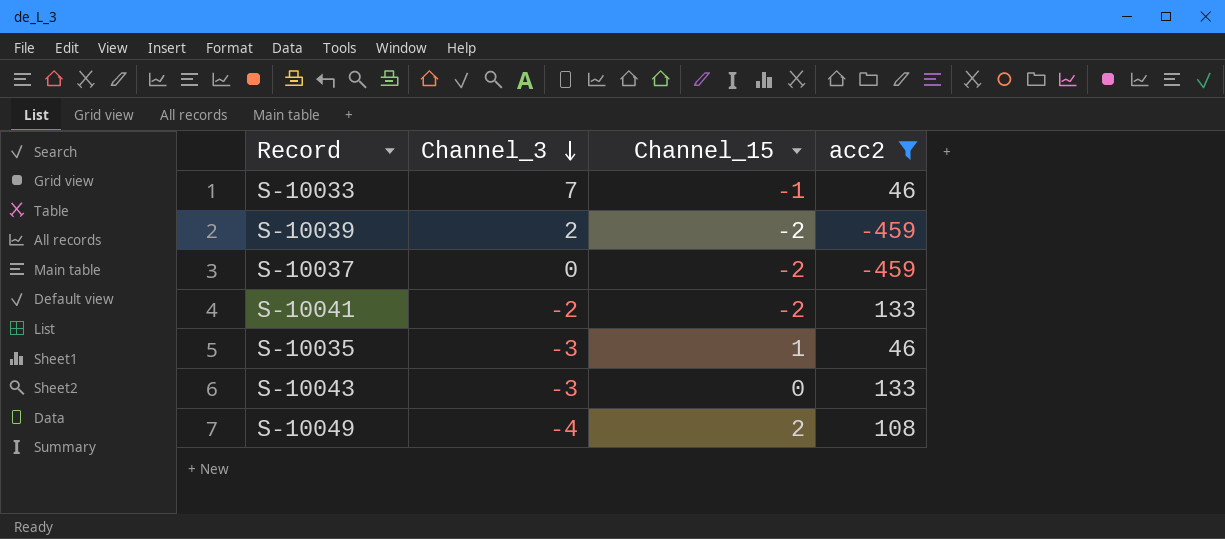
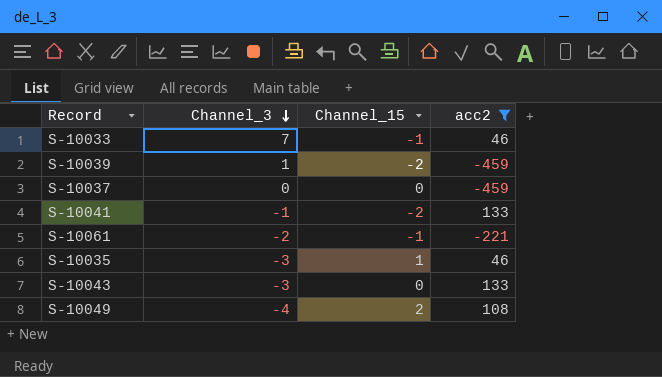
S-10039 | Channel_3: 2 -> 1
S-10037 | Channel_15: -2 -> 0
S-10041 | Channel_3: -2 -> -1
row S-10061: none -> -2 | -1 | -221

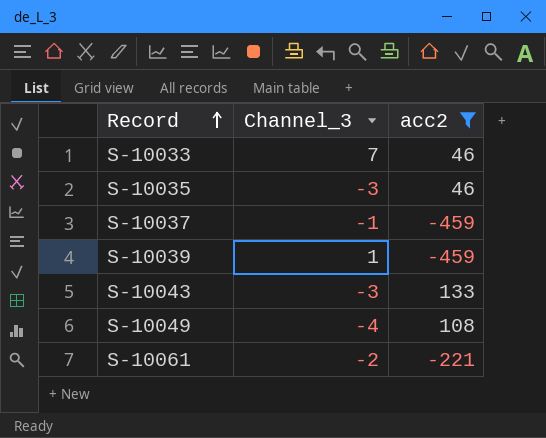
row order: Channel_3 descending -> Record ascending
column Channel_15 | position: 3 -> none
row S-10041: -1 | -2 | 133 -> none
S-10037 | Channel_3: 0 -> -1

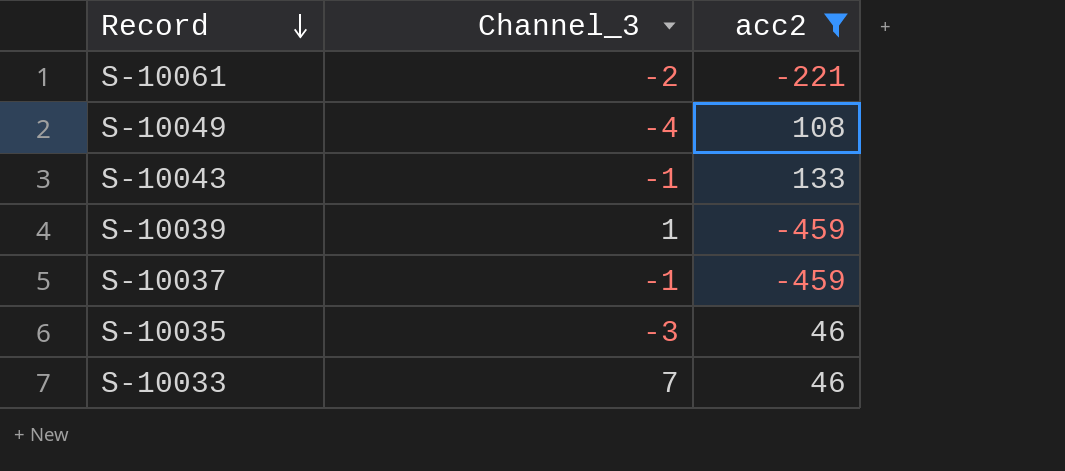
row order: Record ascending -> Record descending
S-10043 | Channel_3: -3 -> -1

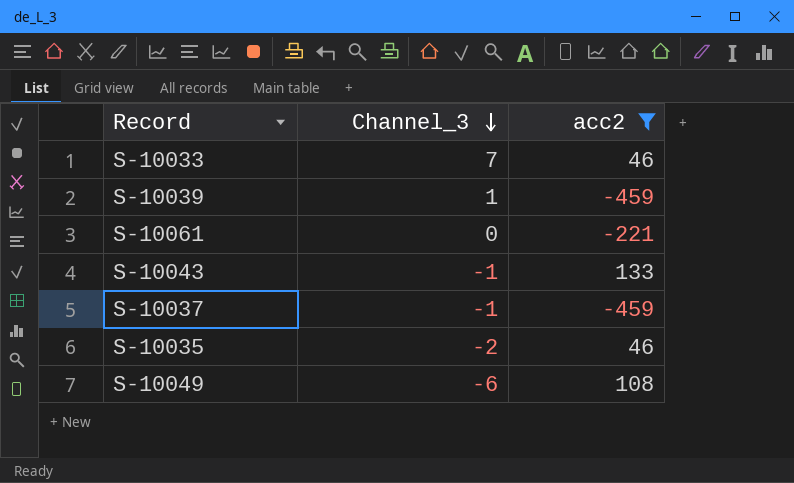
row order: Record descending -> Channel_3 descending
S-10061 | Channel_3: -2 -> 0
S-10035 | Channel_3: -3 -> -2
S-10049 | Channel_3: -4 -> -6

